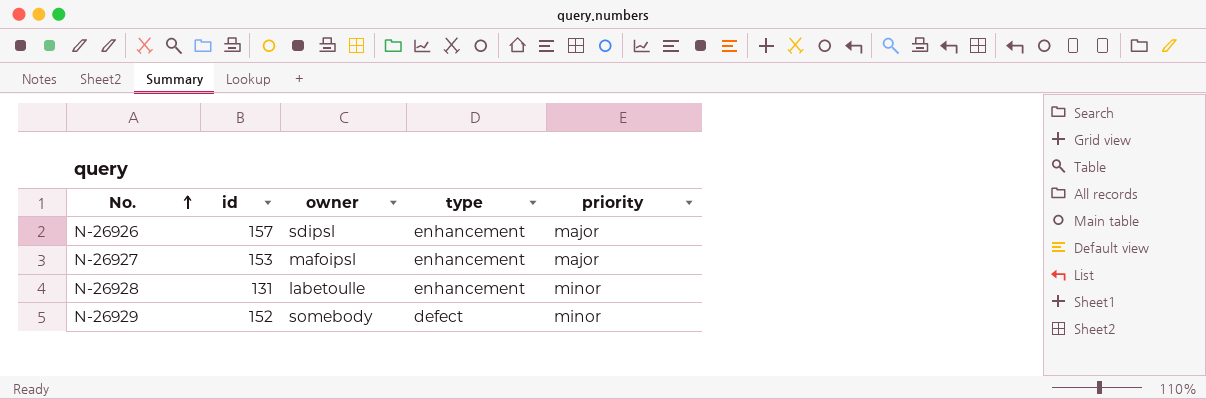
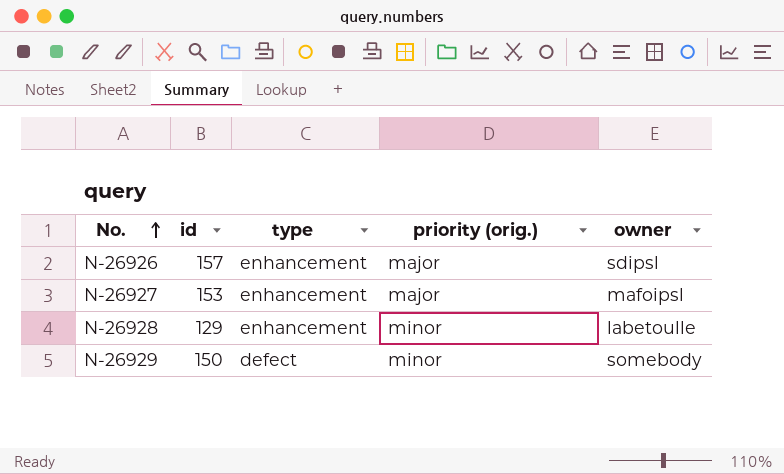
column name: priority -> priority (orig.)
column owner | position: 3 -> 5
N-26928 | id: 131 -> 129
N-26929 | id: 152 -> 150

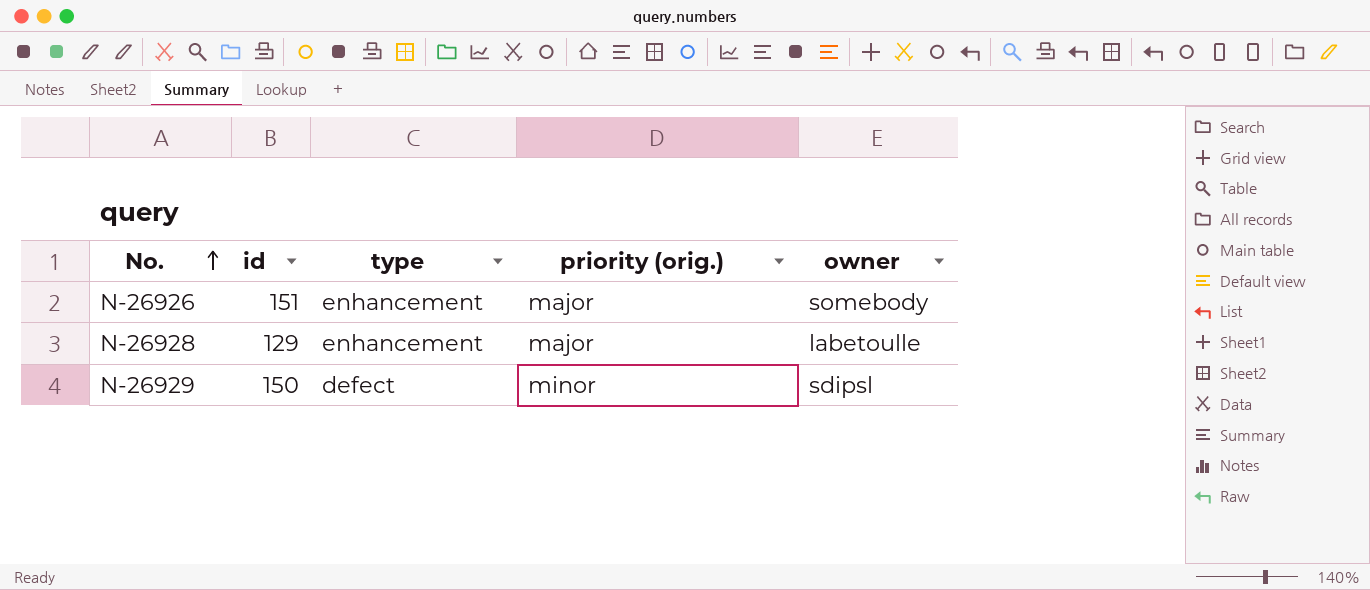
row N-26927: 153 | enhancement | major | mafoipsl -> none
N-26926 | id: 157 -> 151
N-26926 | owner: sdipsl -> somebody
N-26928 | priority (orig.): minor -> major
N-26929 | owner: somebody -> sdipsl

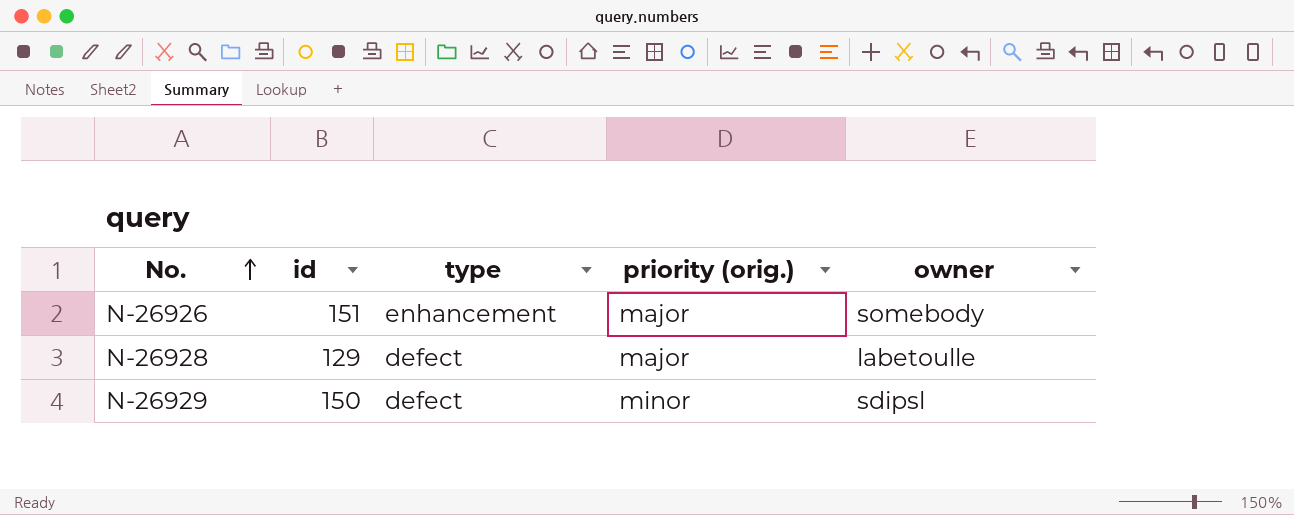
N-26928 | type: enhancement -> defect

